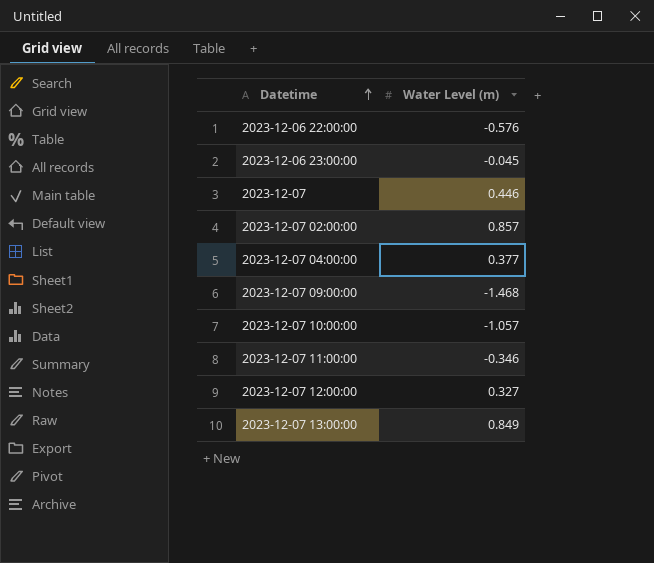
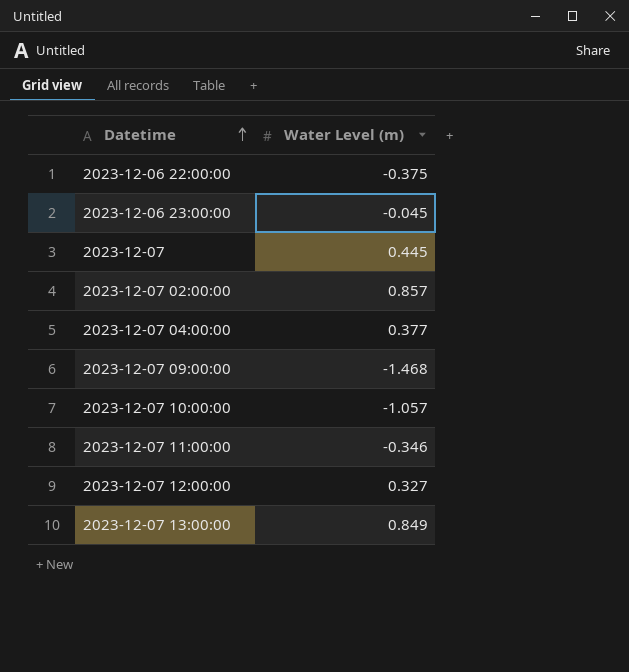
2023-12-06 22:00:00 | Water Level (m): -0.576 -> -0.375
2023-12-07 | Water Level (m): 0.446 -> 0.445

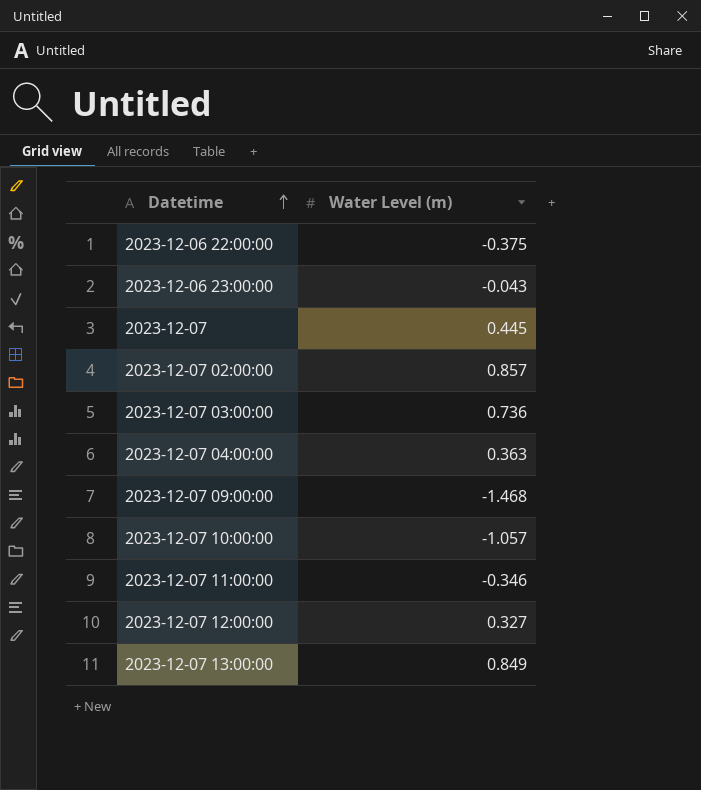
2023-12-06 23:00:00 | Water Level (m): -0.045 -> -0.043
row 2023-12-07 03:00:00: none -> 0.736
2023-12-07 04:00:00 | Water Level (m): 0.377 -> 0.363

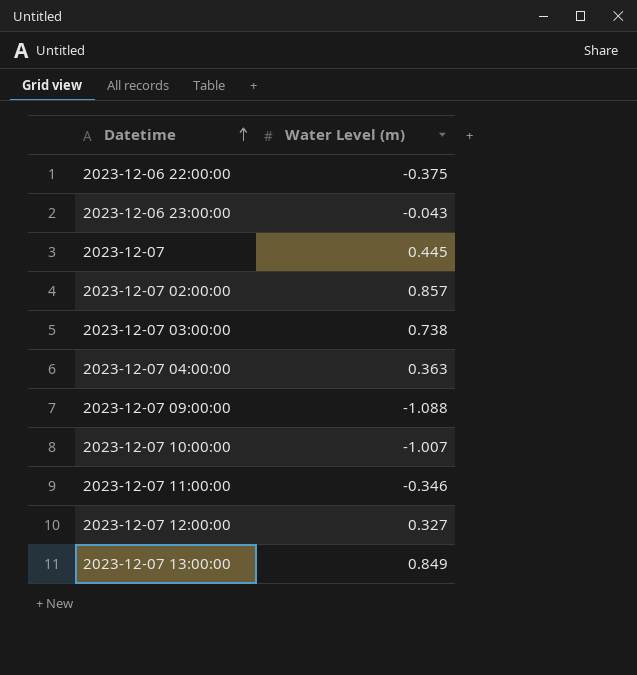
2023-12-07 03:00:00 | Water Level (m): 0.736 -> 0.738
2023-12-07 09:00:00 | Water Level (m): -1.468 -> -1.088
2023-12-07 10:00:00 | Water Level (m): -1.057 -> -1.007

